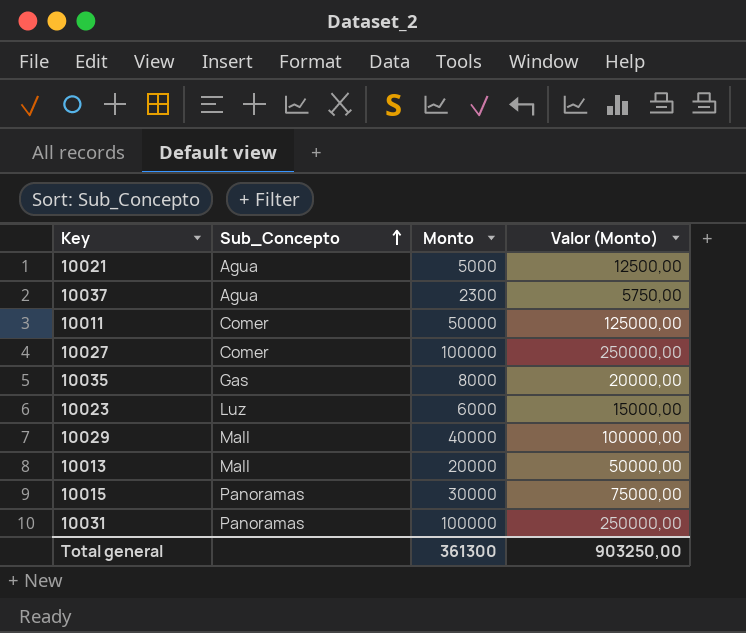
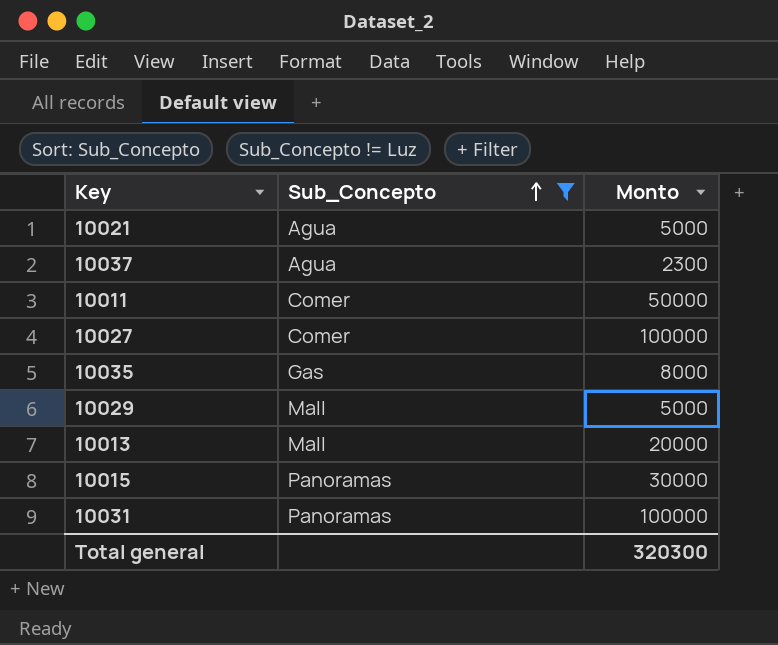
filter: none -> Sub_Concepto != Luz
column Valor (Monto) | formula: [Monto] * 2,5 -> none
10029 | Monto: 40000 -> 5000
Total general | Monto: 361300 -> 320300

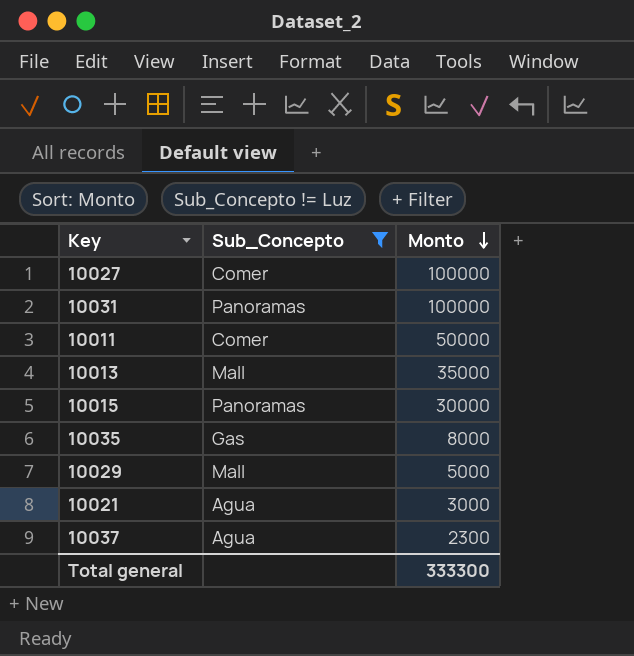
row order: Sub_Concepto ascending -> Monto descending
10013 | Monto: 20000 -> 35000
10021 | Monto: 5000 -> 3000
Total general | Monto: 320300 -> 333300

